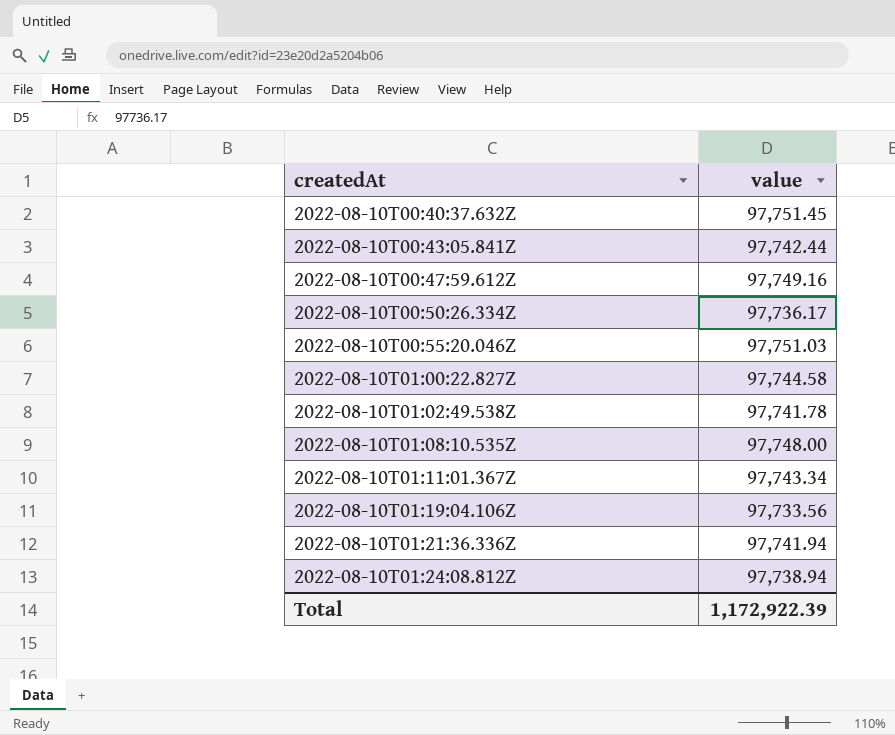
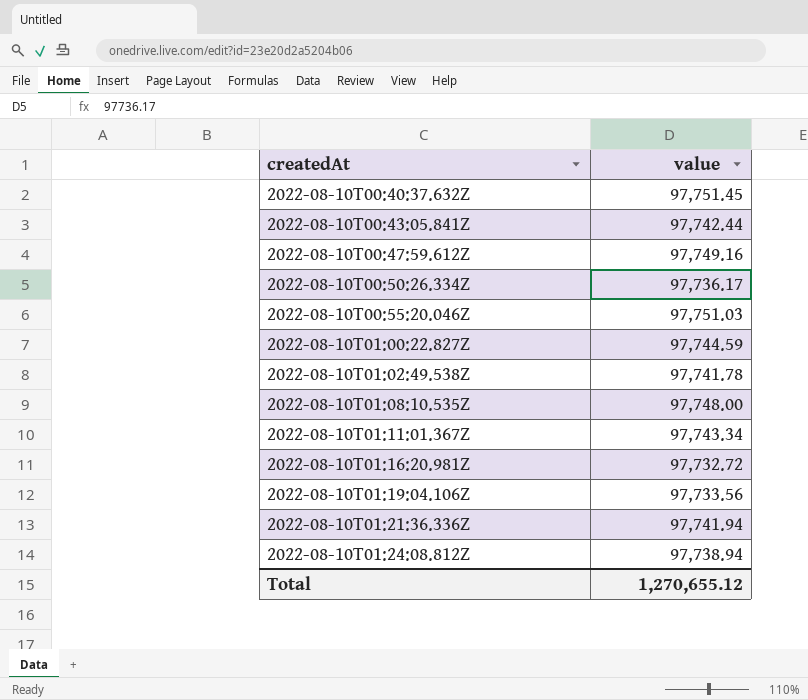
2022-08-10T01:00:22.827Z | value: 97,744.58 -> 97,744.59
row 2022-08-10T01:16:20.981Z: none -> 97,732.72
Total | value: 1,172,922.39 -> 1,270,655.12

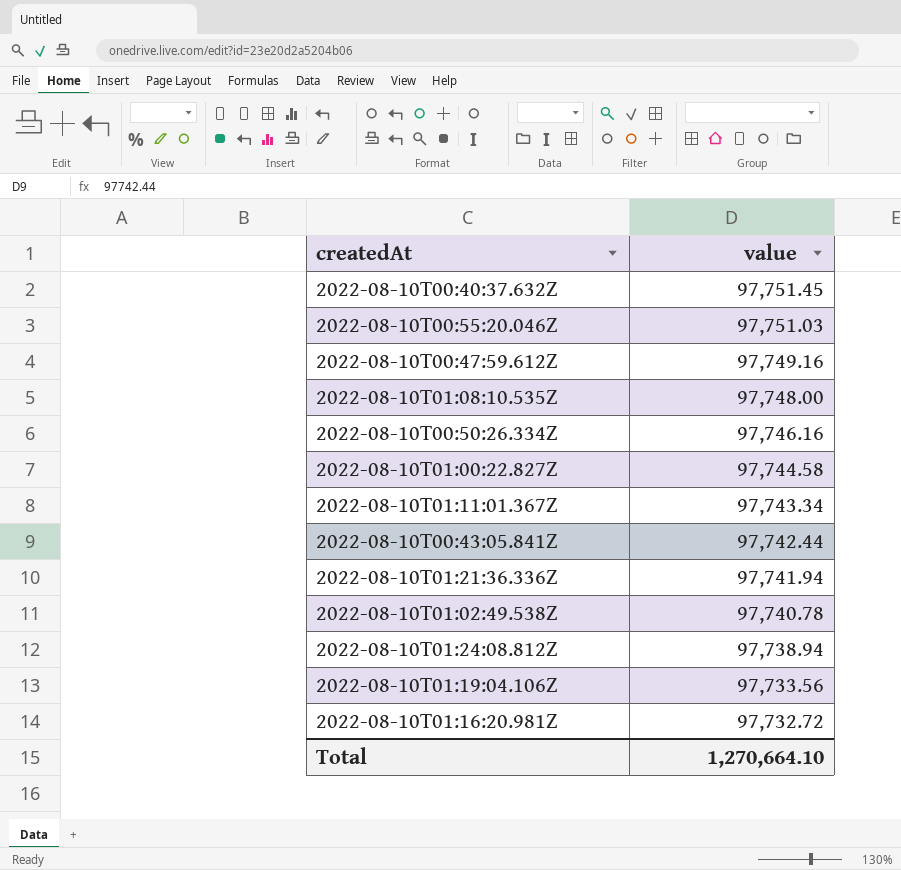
row order: createdAt ascending -> value descending
2022-08-10T00:50:26.334Z | value: 97,736.17 -> 97,746.16
2022-08-10T01:00:22.827Z | value: 97,744.59 -> 97,744.58
2022-08-10T01:02:49.538Z | value: 97,741.78 -> 97,740.78
Total | value: 1,270,655.12 -> 1,270,664.10

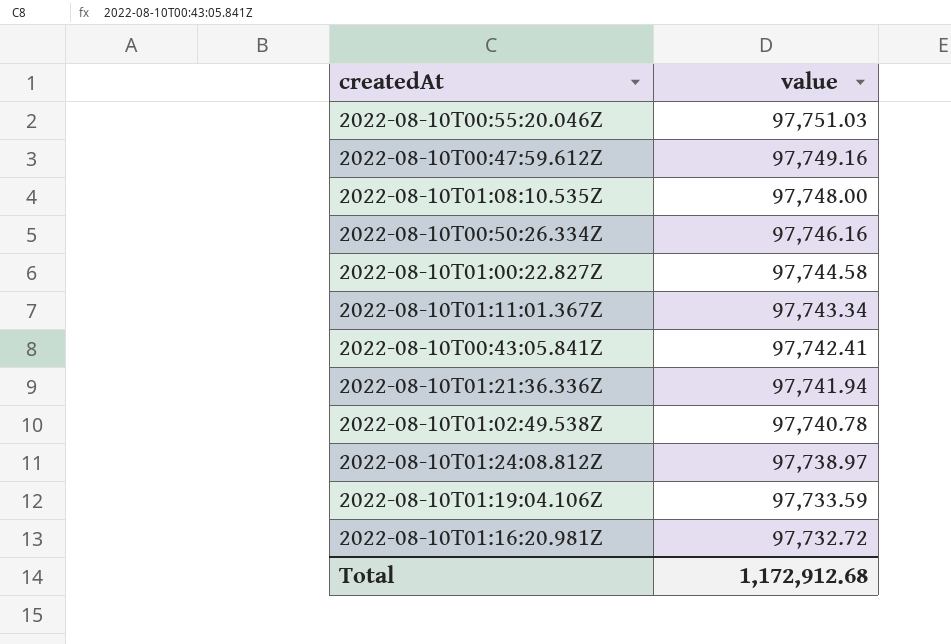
row 2022-08-10T00:40:37.632Z: 97,751.45 -> none
2022-08-10T00:43:05.841Z | value: 97,742.44 -> 97,742.41
2022-08-10T01:24:08.812Z | value: 97,738.94 -> 97,738.97
2022-08-10T01:19:04.106Z | value: 97,733.56 -> 97,733.59
Total | value: 1,270,664.10 -> 1,172,912.68

